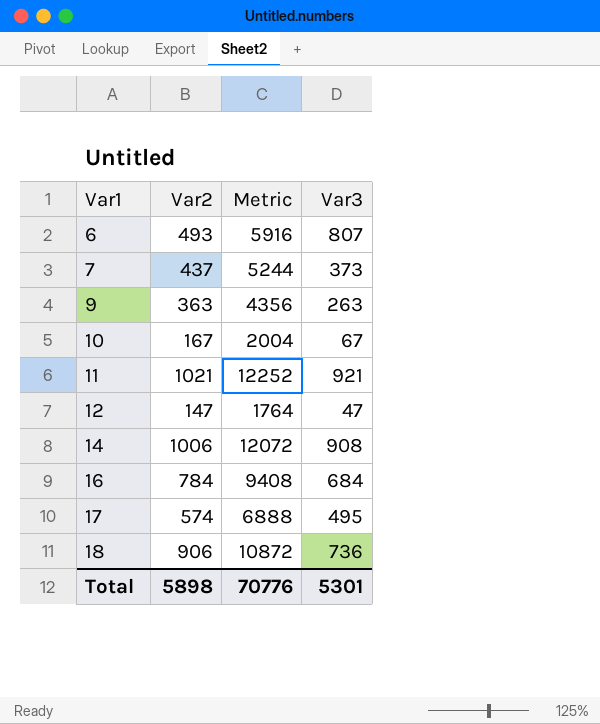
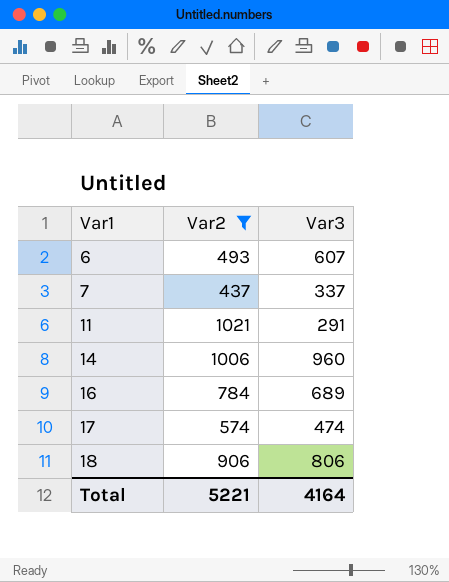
filter: none -> Var2 >= 437
column Metric | formula: [Var2] * 12 -> none
6 | Var3: 807 -> 607
7 | Var3: 373 -> 337
11 | Var3: 921 -> 291
14 | Var3: 908 -> 960
16 | Var3: 684 -> 689
17 | Var3: 495 -> 474
18 | Var3: 736 -> 806
Total | Var2: 5898 -> 5221
Total | Var3: 5301 -> 4164

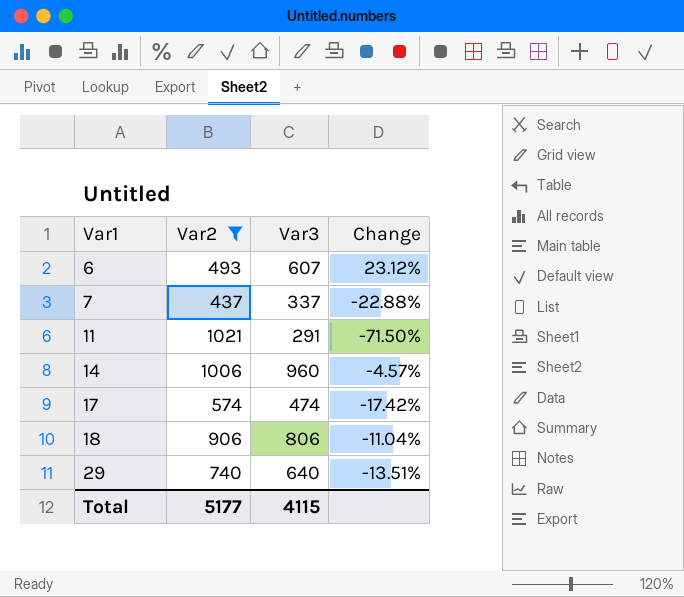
column Change | formula: none -> ([Var3] - [Var2]) / [Var2]
row 16: 784 | 689 -> none
row 29: none -> 740 | 640 | -13.51%
Total | Var2: 5221 -> 5177
Total | Var3: 4164 -> 4115

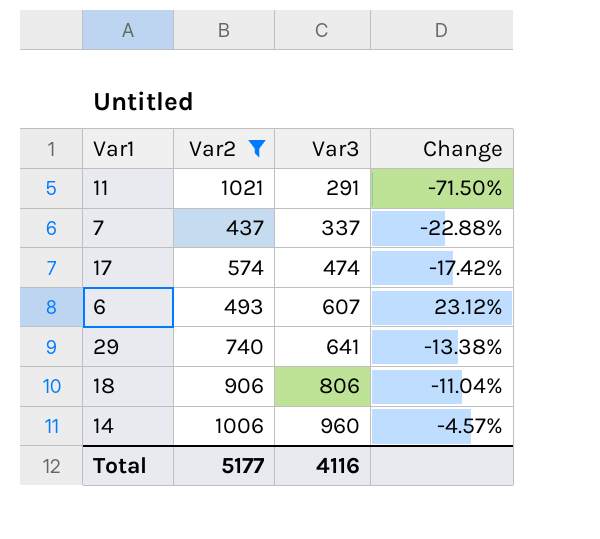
row order: Var1 ascending -> Var3 ascending
29 | Var3: 640 -> 641
29 | Change: -13.51% -> -13.38%
Total | Var3: 4115 -> 4116

